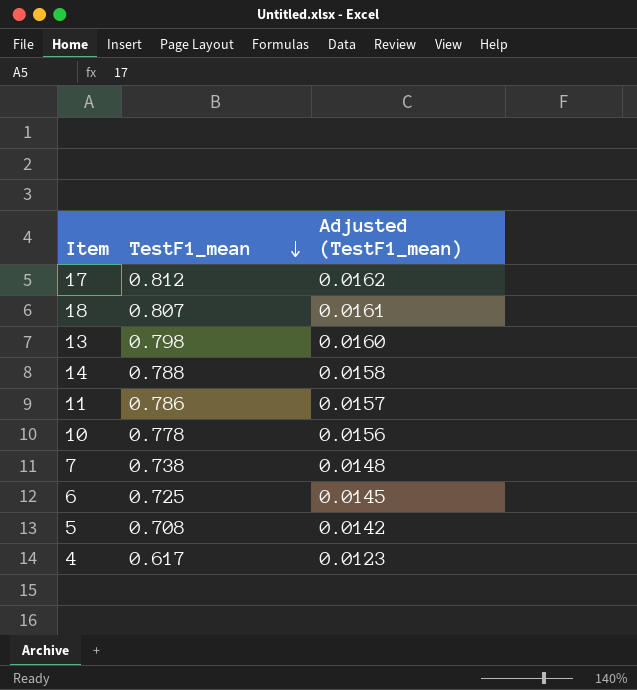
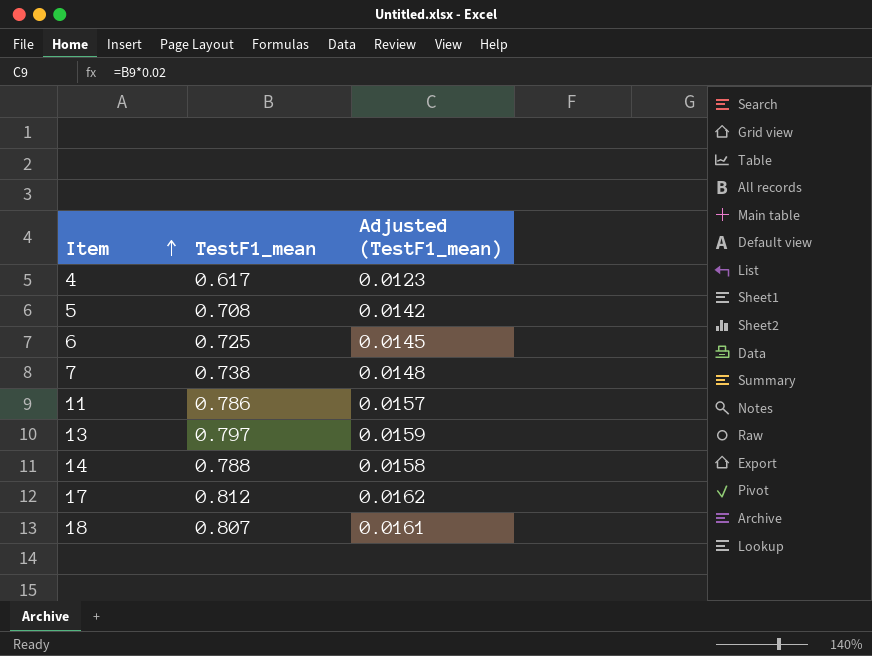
row order: TestF1_mean descending -> Item ascending
row 10: 0.778 | 0.0156 -> none
13 | TestF1_mean: 0.798 -> 0.797
13 | Adjusted (TestF1_mean): 0.0160 -> 0.0159

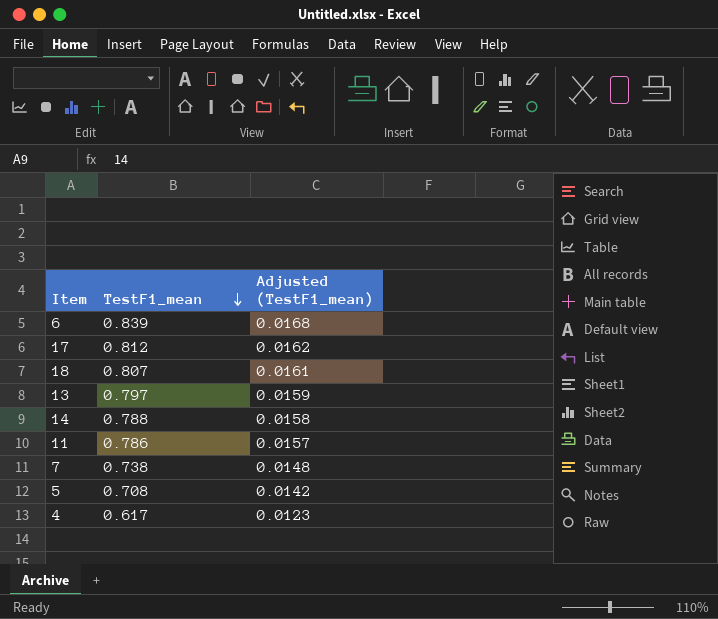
row order: Item ascending -> TestF1_mean descending
6 | TestF1_mean: 0.725 -> 0.839
6 | Adjusted (TestF1_mean): 0.0145 -> 0.0168

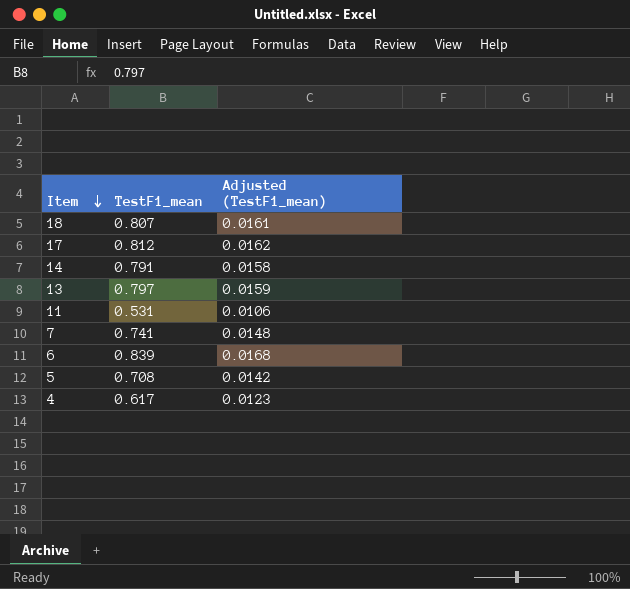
row order: TestF1_mean descending -> Item descending
14 | TestF1_mean: 0.788 -> 0.791
11 | TestF1_mean: 0.786 -> 0.531
11 | Adjusted (TestF1_mean): 0.0157 -> 0.0106
7 | TestF1_mean: 0.738 -> 0.741

